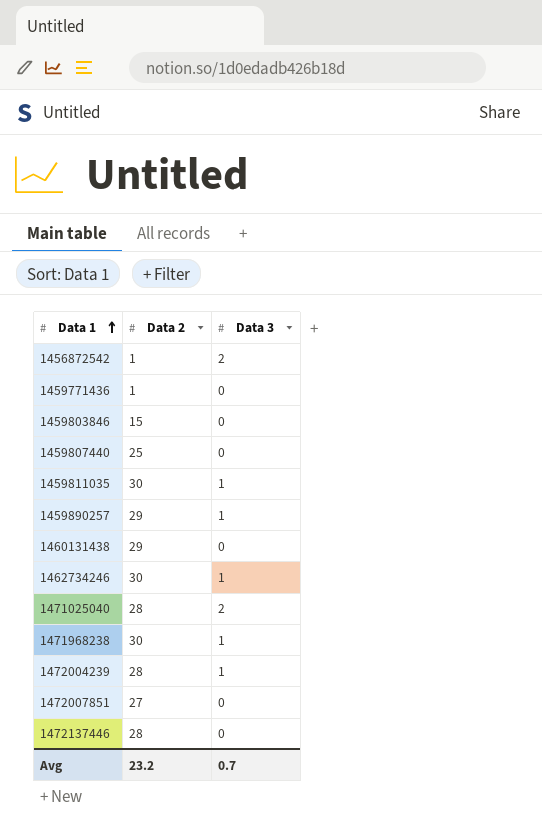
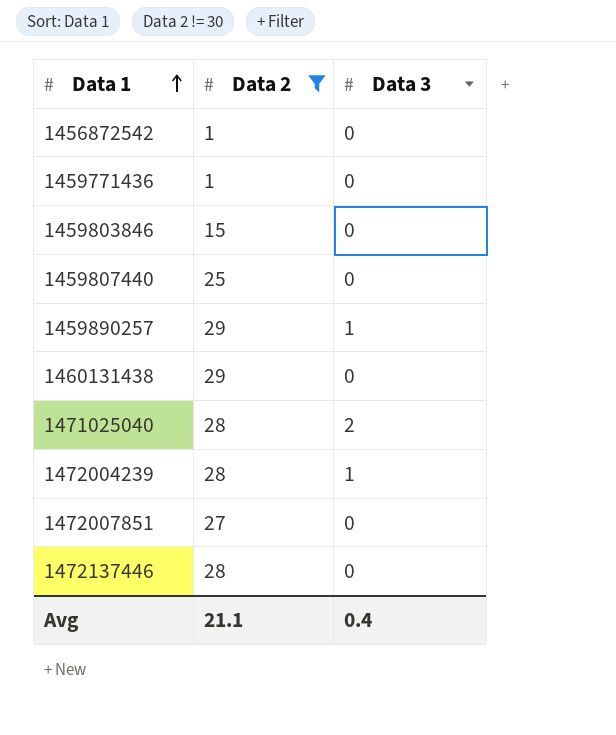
filter: none -> Data 2 != 30
1456872542 | Data 3: 2 -> 0
Avg | Data 2: 23.2 -> 21.1
Avg | Data 3: 0.7 -> 0.4

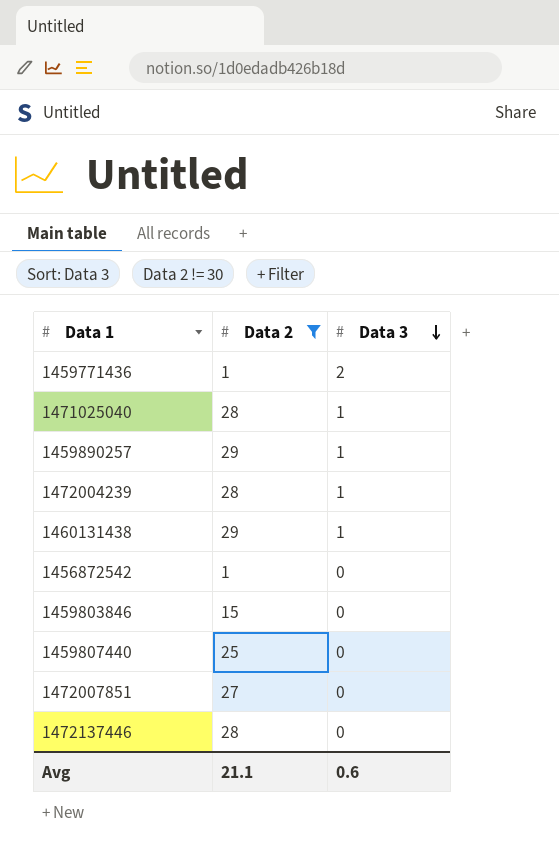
row order: Data 1 ascending -> Data 3 descending
1459771436 | Data 3: 0 -> 2
1471025040 | Data 3: 2 -> 1
1460131438 | Data 3: 0 -> 1
Avg | Data 3: 0.4 -> 0.6

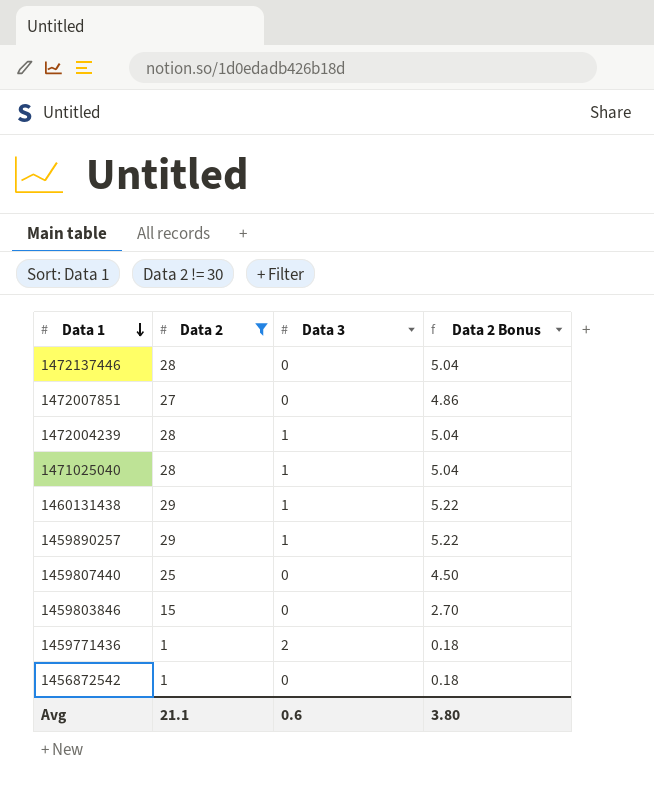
row order: Data 3 descending -> Data 1 descending
column Data 2 Bonus | formula: none -> [Data 2] * 0.18

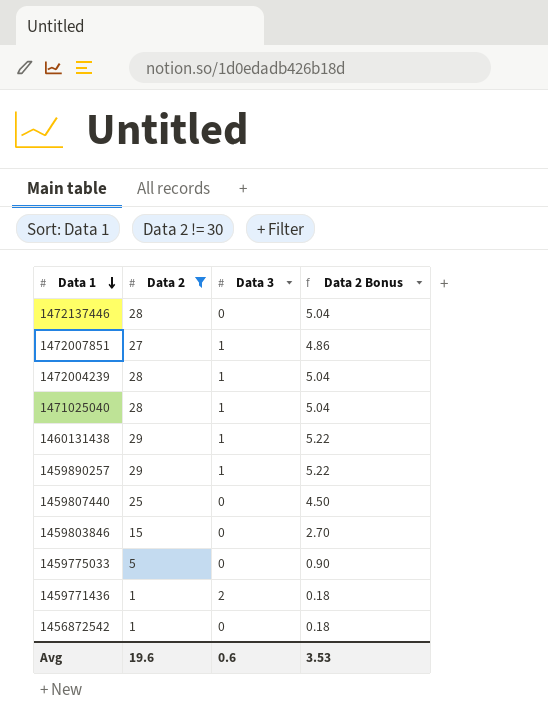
1472007851 | Data 3: 0 -> 1
row 1459775033: none -> 5 | 0 | 0.90
Avg | Data 2: 21.1 -> 19.6
Avg | Data 2 Bonus: 3.80 -> 3.53

